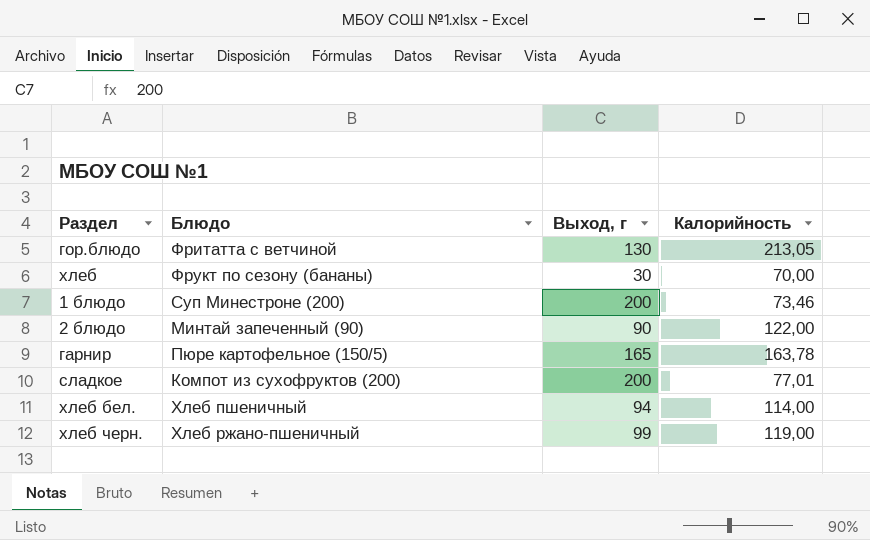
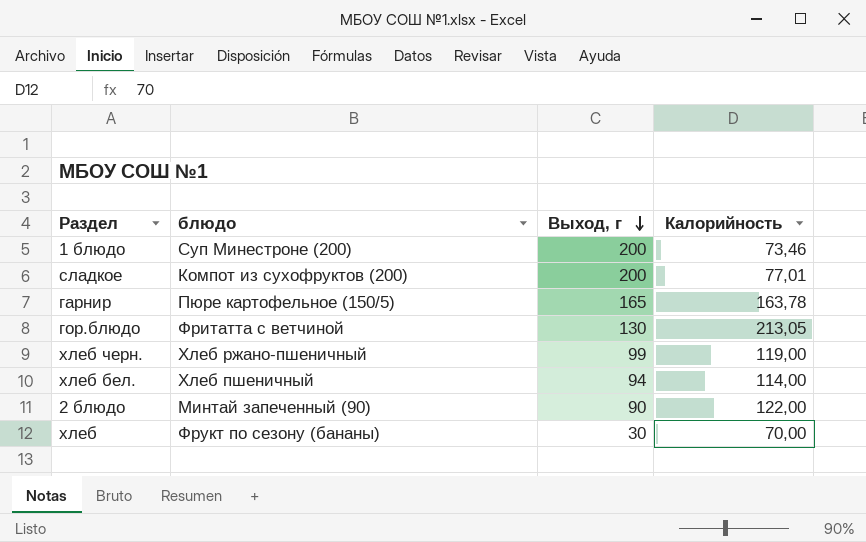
row order: none -> Выход, г descending
column name: Блюдо -> блюдо

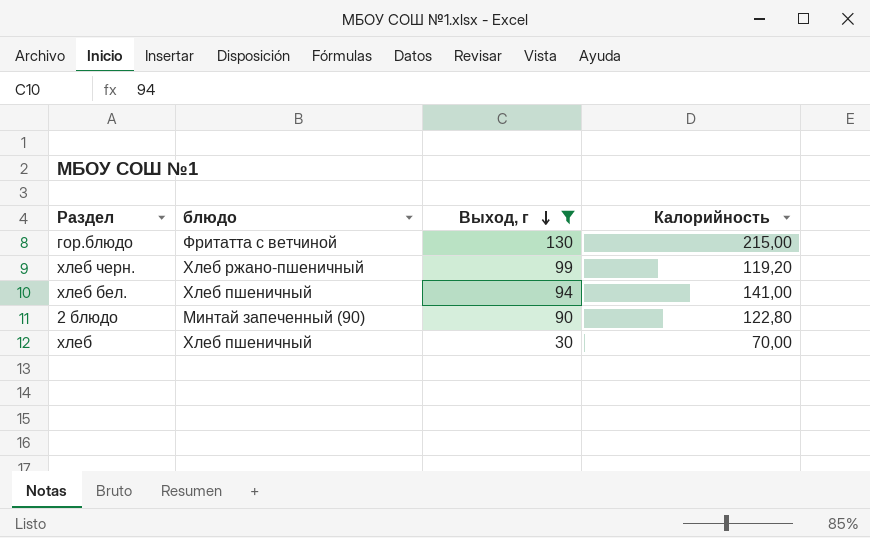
filter: none -> Выход, г <= 130
гор.блюдо | Калорийность: 213,05 -> 215,00
хлеб черн. | Калорийность: 119,00 -> 119,20
хлеб бел. | Калорийность: 114,00 -> 141,00
2 блюдо | Калорийность: 122,00 -> 122,80
хлеб | блюдо: Фрукт по сезону (бананы) -> Хлеб пшеничный

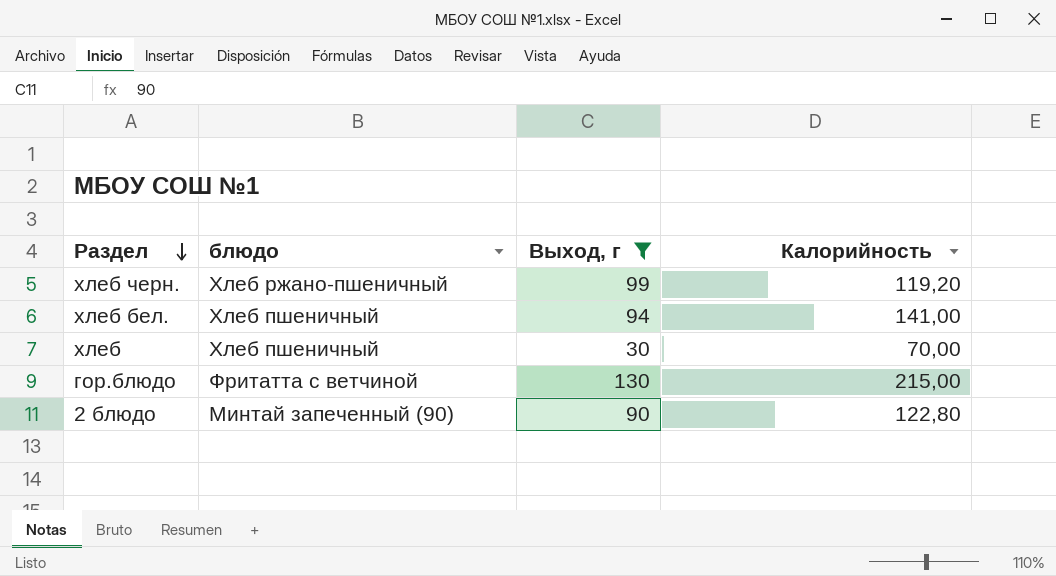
row order: Выход, г descending -> Раздел descending

